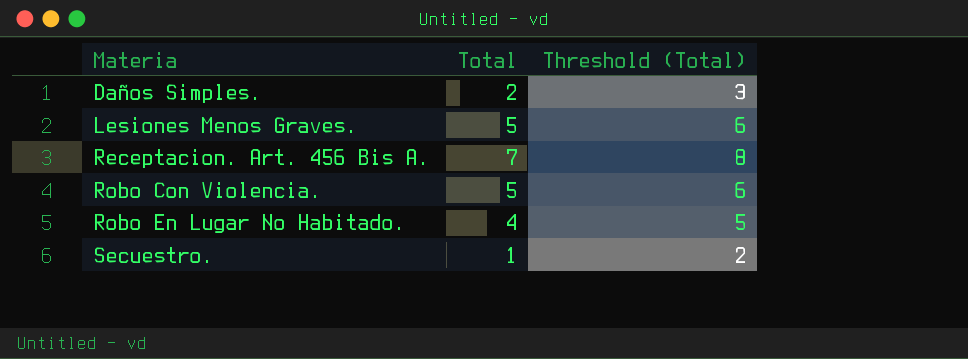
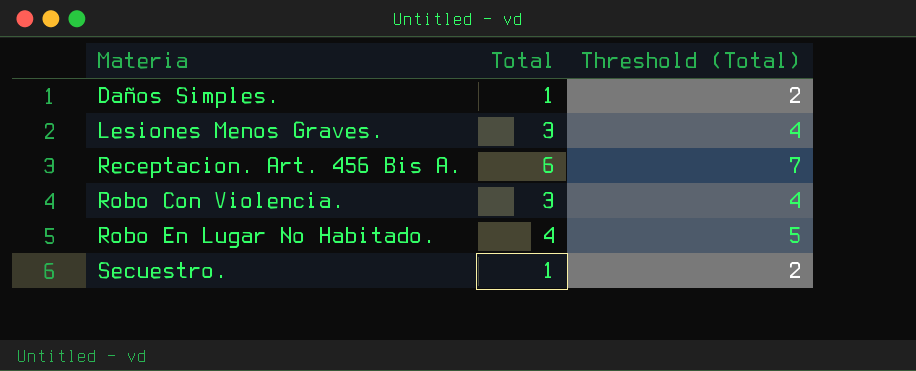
Daños Simples. | Total: 2 -> 1
Daños Simples. | Threshold (Total): 3 -> 2
Lesiones Menos Graves. | Total: 5 -> 3
Lesiones Menos Graves. | Threshold (Total): 6 -> 4
Receptacion. Art. 456 Bis A. | Total: 7 -> 6
Receptacion. Art. 456 Bis A. | Threshold (Total): 8 -> 7
Robo Con Violencia. | Total: 5 -> 3
Robo Con Violencia. | Threshold (Total): 6 -> 4

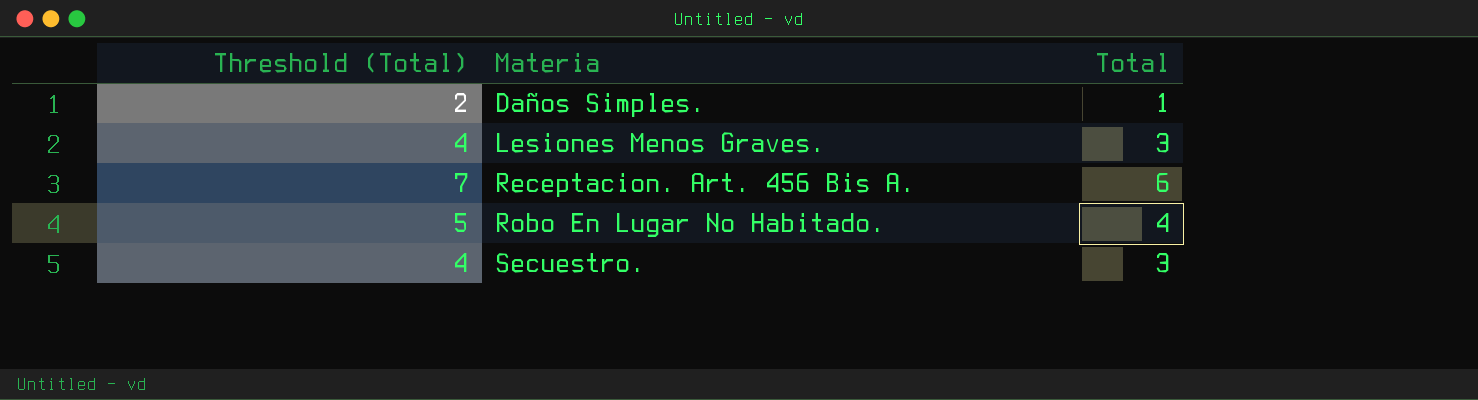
column Threshold (Total) | position: 3 -> 1
row Robo Con Violencia.: 3 | 4 -> none
Secuestro. | Threshold (Total): 2 -> 4
Secuestro. | Total: 1 -> 3

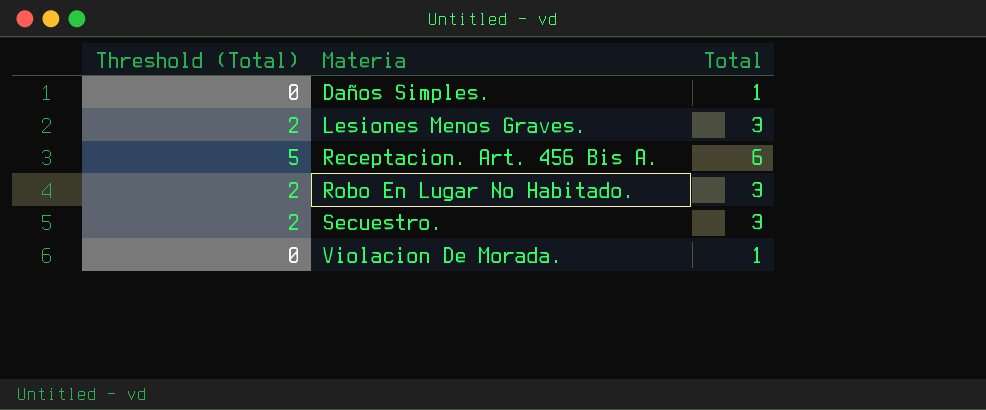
column Threshold (Total) | formula: [Total] + 1 -> [Total] - 1
Robo En Lugar No Habitado. | Total: 4 -> 3
row Violacion De Morada.: none -> 0 | 1

